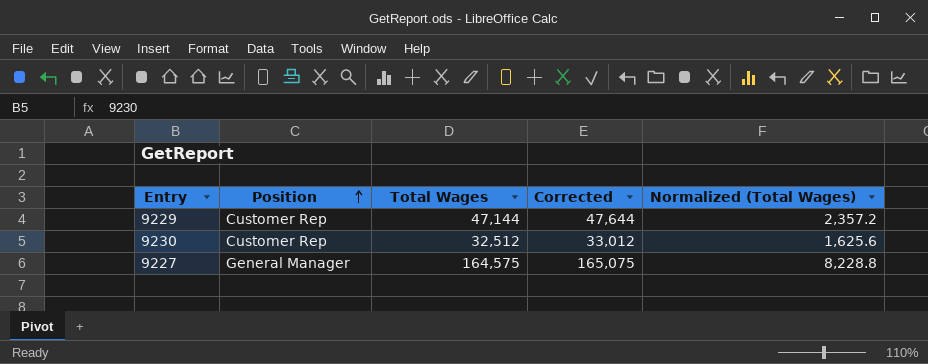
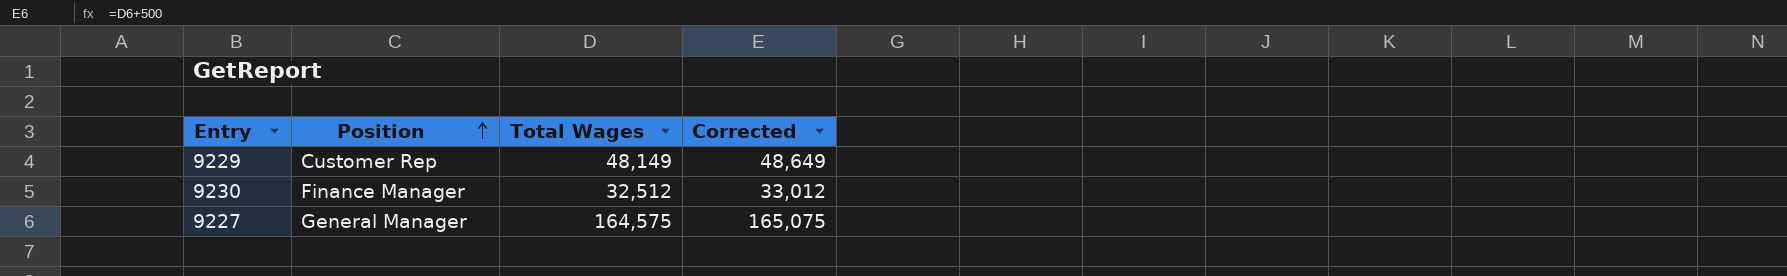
column Normalized (Total Wages) | formula: [Total Wages] * 0.05 -> none
9229 | Total Wages: 47,144 -> 48,149
9229 | Corrected: 47,644 -> 48,649
9230 | Position: Customer Rep -> Finance Manager

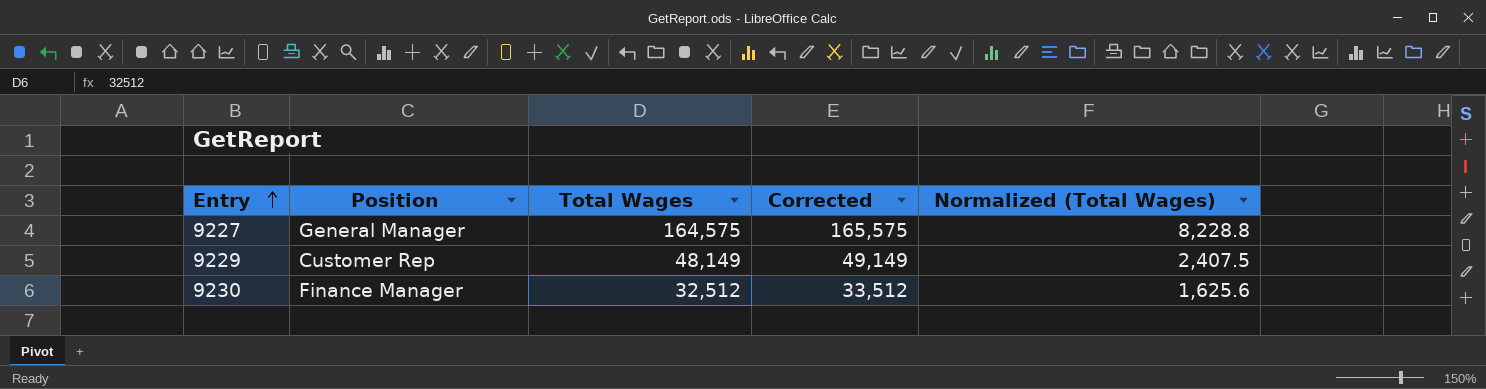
row order: Position ascending -> Entry ascending
column Corrected | formula: [Total Wages] + 500 -> [Total Wages] + 1000
column Normalized (Total Wages) | formula: none -> [Total Wages] * 0.05

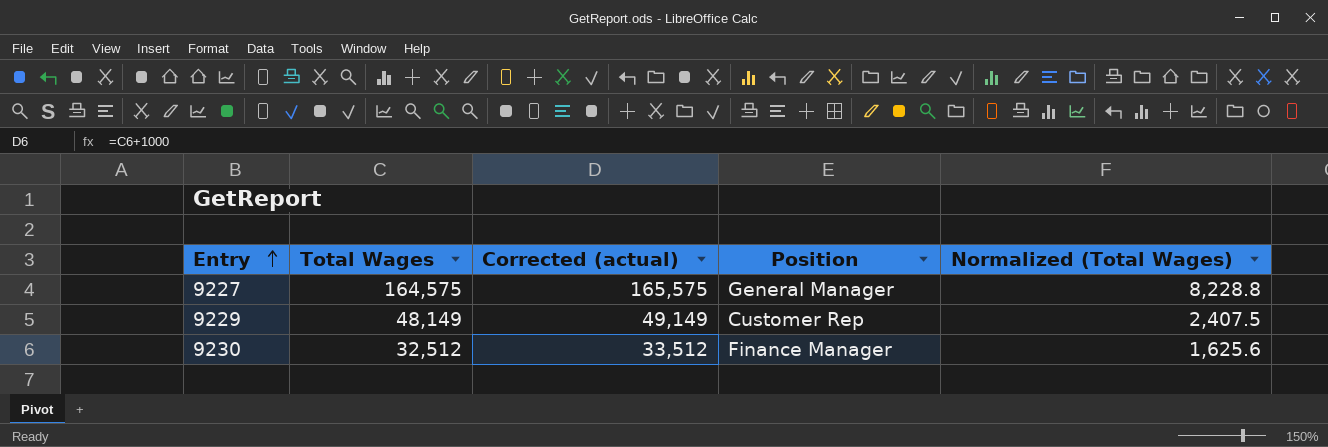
column name: Corrected -> Corrected (actual)
column Position | position: 2 -> 4

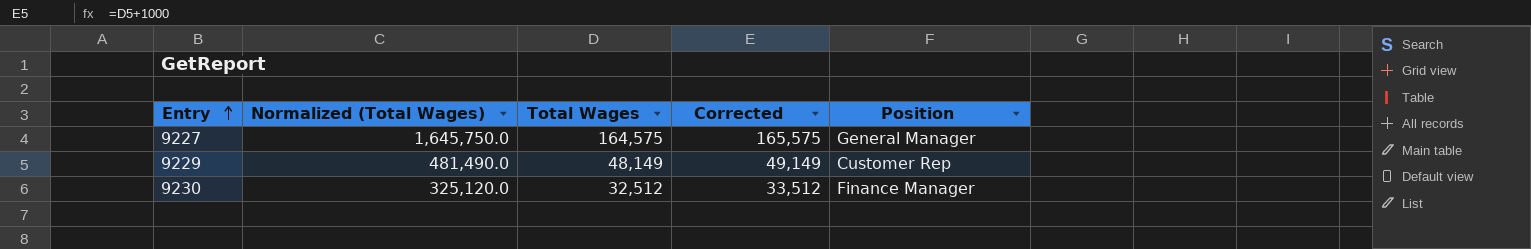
column Normalized (Total Wages) | formula: [Total Wages] * 0.05 -> [Total Wages] * 10
column Normalized (Total Wages) | position: 5 -> 2
column name: Corrected (actual) -> Corrected

